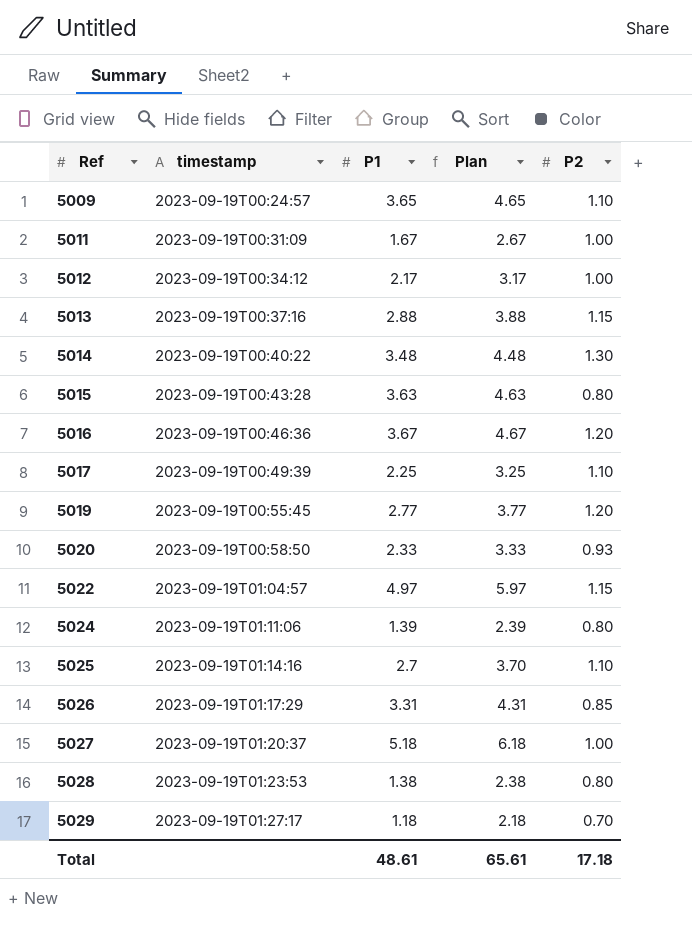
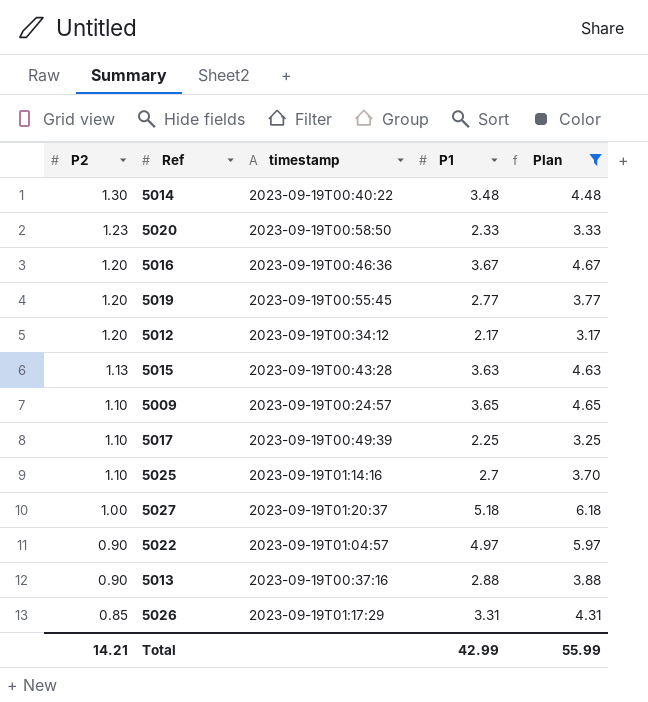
filter: none -> Plan >= 3.17
row order: Ref ascending -> P2 descending
column P2 | position: 5 -> 1
5020 | P2: 0.93 -> 1.23
5012 | P2: 1.00 -> 1.20
5015 | P2: 0.80 -> 1.13
5022 | P2: 1.15 -> 0.90
5013 | P2: 1.15 -> 0.90
Total | P2: 17.18 -> 14.21
Total | P1: 48.61 -> 42.99
Total | Plan: 65.61 -> 55.99

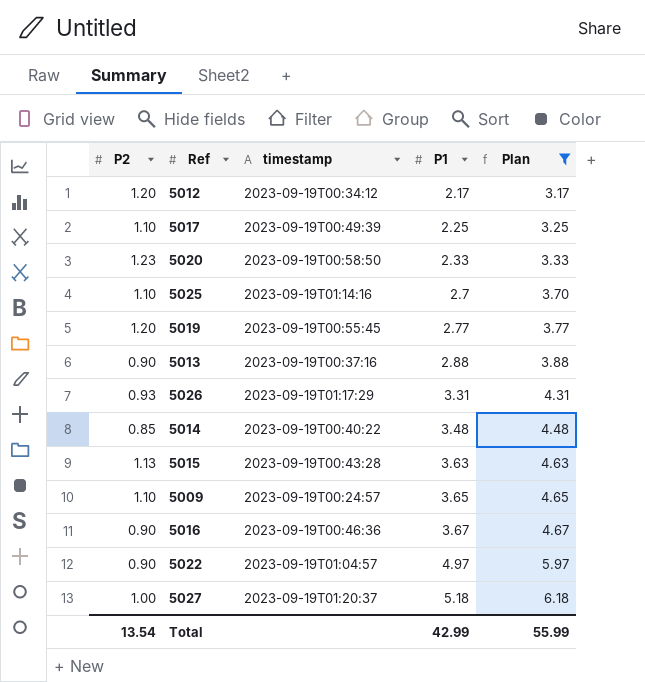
row order: P2 descending -> P1 ascending
5026 | P2: 0.85 -> 0.93
5014 | P2: 1.30 -> 0.85
5016 | P2: 1.20 -> 0.90
Total | P2: 14.21 -> 13.54

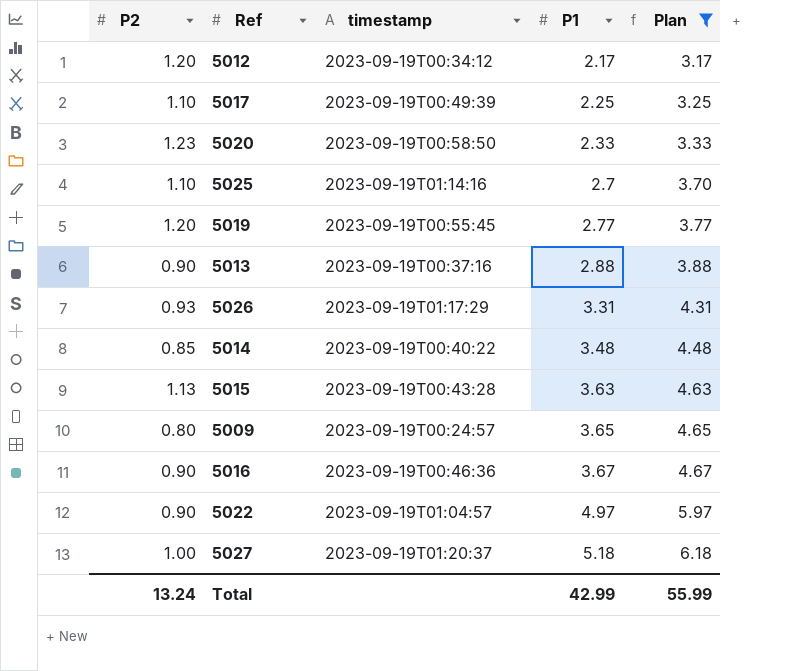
5009 | P2: 1.10 -> 0.80
Total | P2: 13.54 -> 13.24

